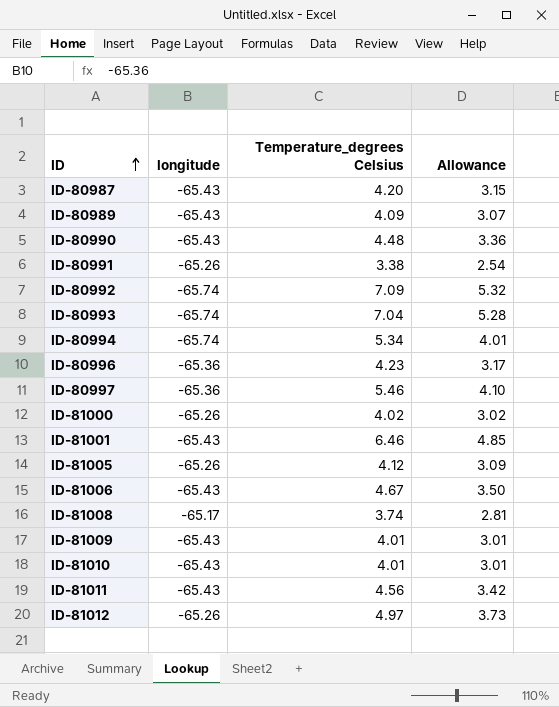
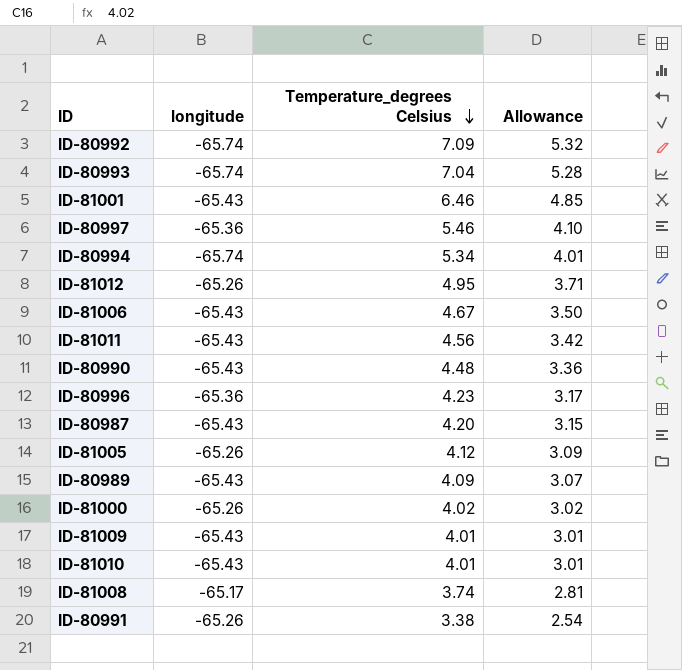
row order: ID ascending -> Temperature_degrees Celsius descending
ID-81012 | Temperature_degrees Celsius: 4.97 -> 4.95
ID-81012 | Allowance: 3.73 -> 3.71

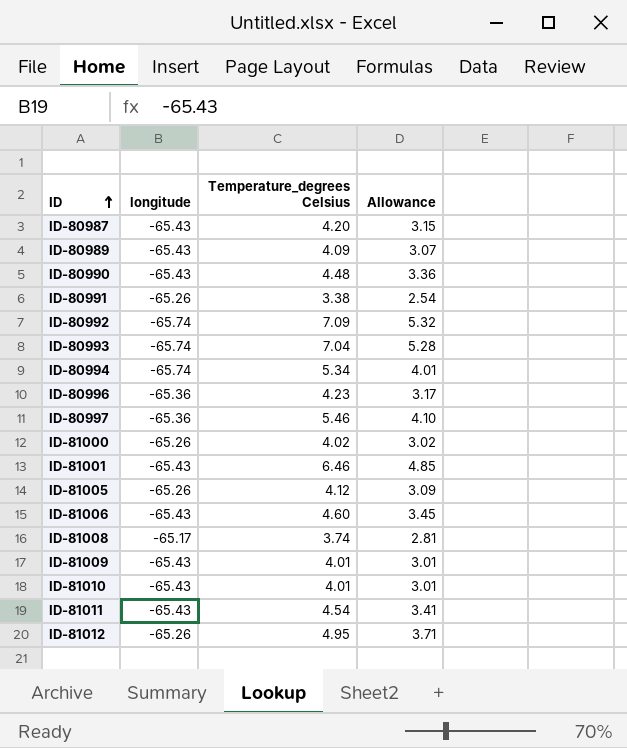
row order: Temperature_degrees Celsius descending -> ID ascending
ID-81006 | Temperature_degrees Celsius: 4.67 -> 4.60
ID-81006 | Allowance: 3.50 -> 3.45
ID-81011 | Temperature_degrees Celsius: 4.56 -> 4.54
ID-81011 | Allowance: 3.42 -> 3.41

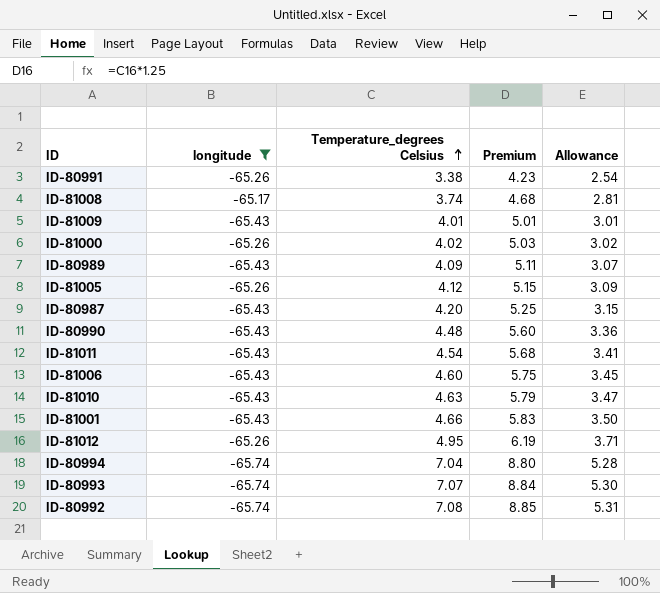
filter: none -> longitude != -65.36
row order: ID ascending -> Temperature_degrees Celsius ascending
column Premium | formula: none -> [Temperature_degrees Celsius] * 1.25
ID-81010 | Temperature_degrees Celsius: 4.01 -> 4.63
ID-81010 | Allowance: 3.01 -> 3.47
ID-81001 | Temperature_degrees Celsius: 6.46 -> 4.66
ID-81001 | Allowance: 4.85 -> 3.50
ID-80994 | Temperature_degrees Celsius: 5.34 -> 7.04
ID-80994 | Allowance: 4.01 -> 5.28
ID-80993 | Temperature_degrees Celsius: 7.04 -> 7.07
ID-80993 | Allowance: 5.28 -> 5.30
ID-80992 | Temperature_degrees Celsius: 7.09 -> 7.08
ID-80992 | Allowance: 5.32 -> 5.31

